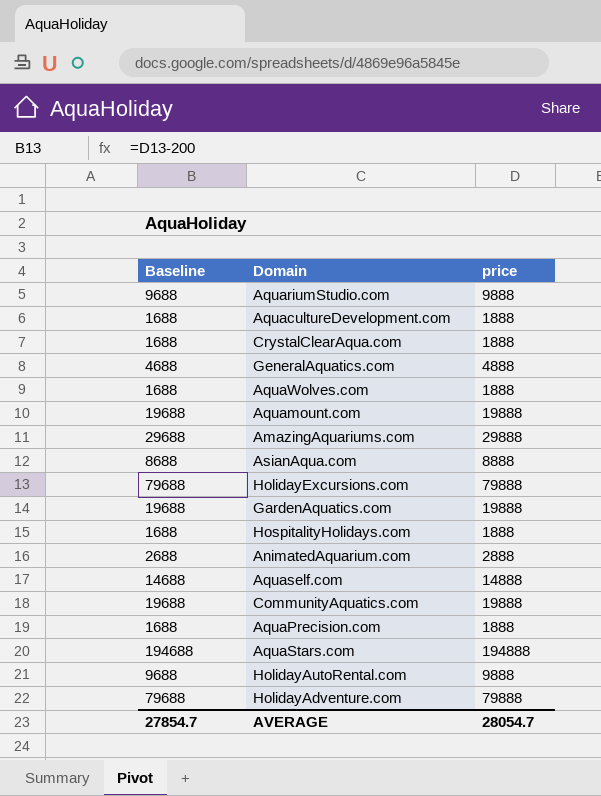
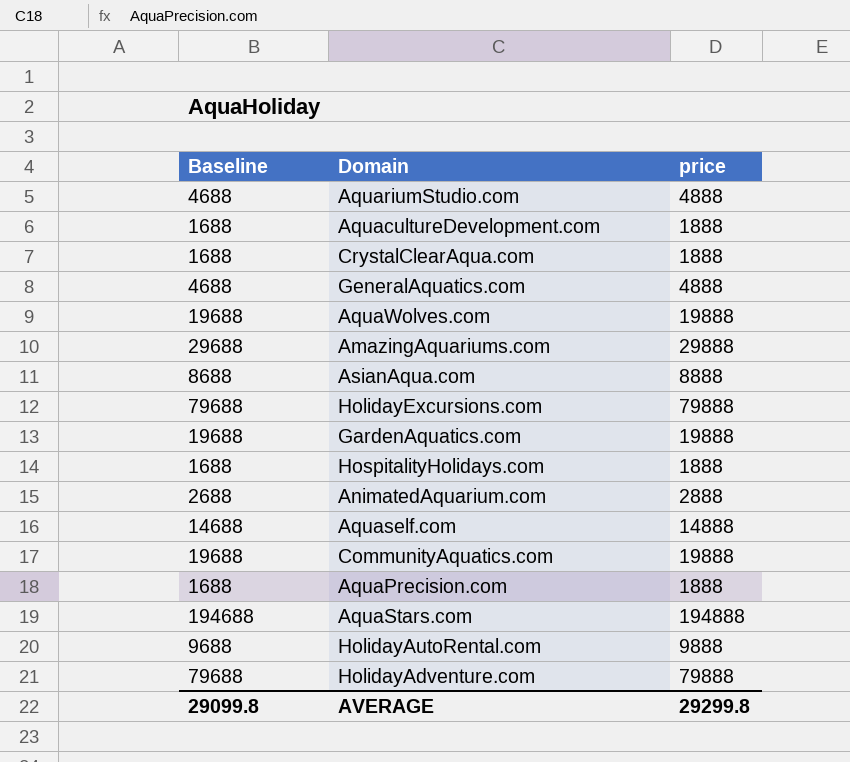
row Aquamount.com: 19688 | 19888 -> none
AquariumStudio.com | Baseline: 9688 -> 4688
AquariumStudio.com | price: 9888 -> 4888
AquaWolves.com | Baseline: 1688 -> 19688
AquaWolves.com | price: 1888 -> 19888
AVERAGE | Baseline: 27854.7 -> 29099.8
AVERAGE | price: 28054.7 -> 29299.8

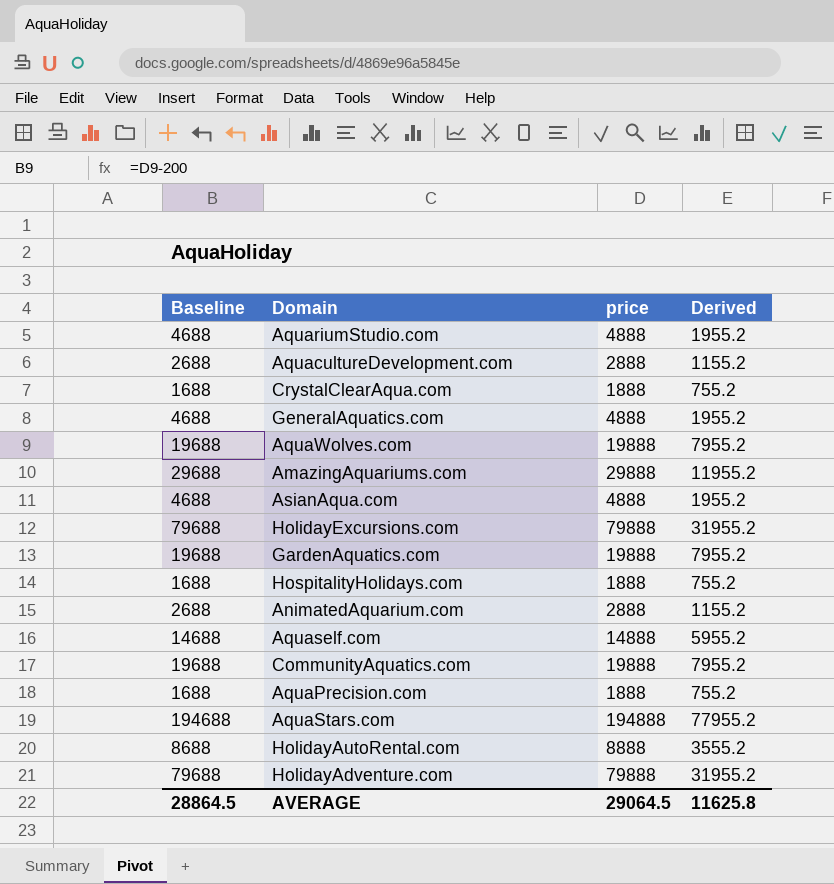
column Derived | formula: none -> [price] * 0.4
AquacultureDevelopment.com | Baseline: 1688 -> 2688
AquacultureDevelopment.com | price: 1888 -> 2888
AsianAqua.com | Baseline: 8688 -> 4688
AsianAqua.com | price: 8888 -> 4888
HolidayAutoRental.com | Baseline: 9688 -> 8688
HolidayAutoRental.com | price: 9888 -> 8888
AVERAGE | Baseline: 29099.8 -> 28864.5
AVERAGE | price: 29299.8 -> 29064.5

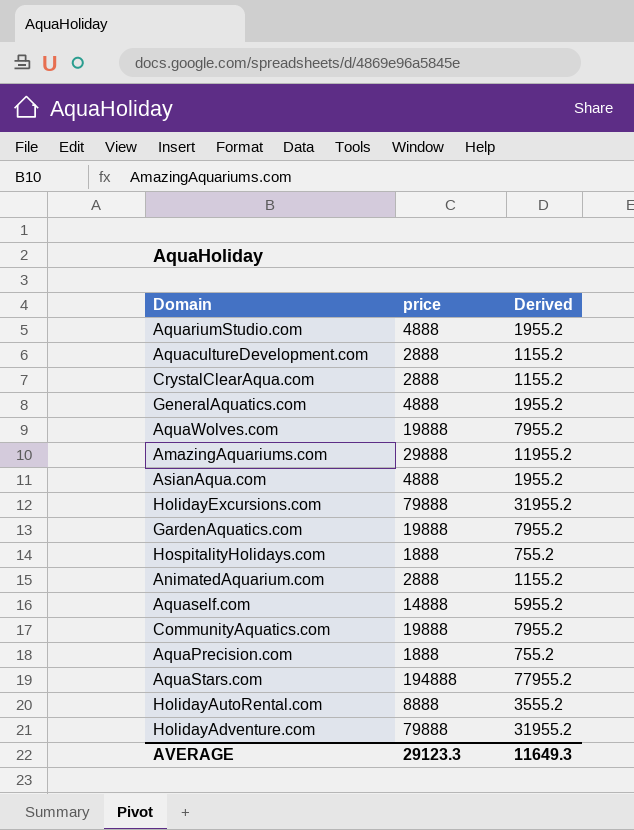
column Baseline | formula: [price] - 200 -> none
CrystalClearAqua.com | price: 1888 -> 2888
CrystalClearAqua.com | Derived: 755.2 -> 1155.2
AVERAGE | price: 29064.5 -> 29123.3
AVERAGE | Derived: 11625.8 -> 11649.3

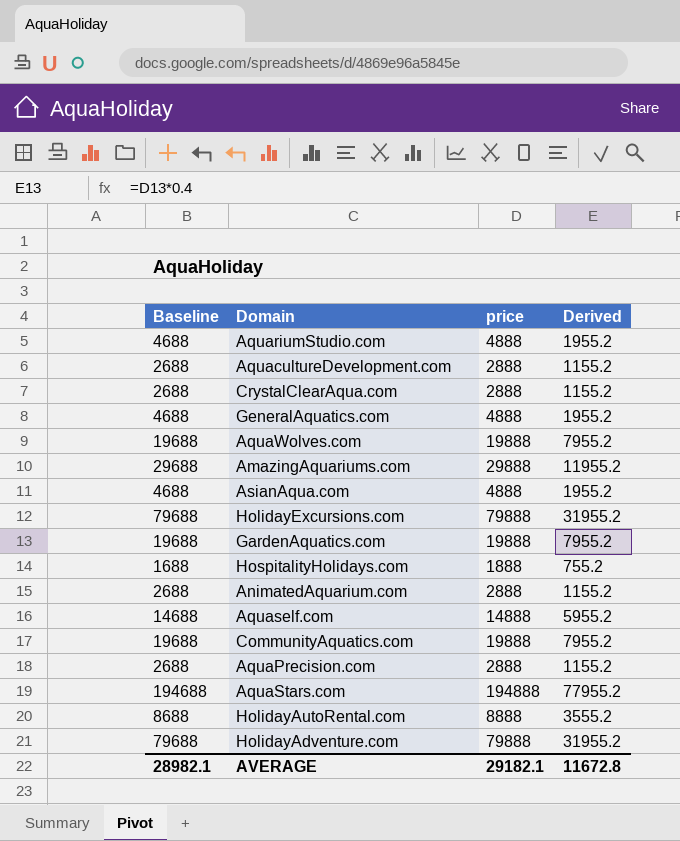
column Baseline | formula: none -> [price] - 200
AquaPrecision.com | price: 1888 -> 2888
AquaPrecision.com | Derived: 755.2 -> 1155.2
AVERAGE | price: 29123.3 -> 29182.1
AVERAGE | Derived: 11649.3 -> 11672.8

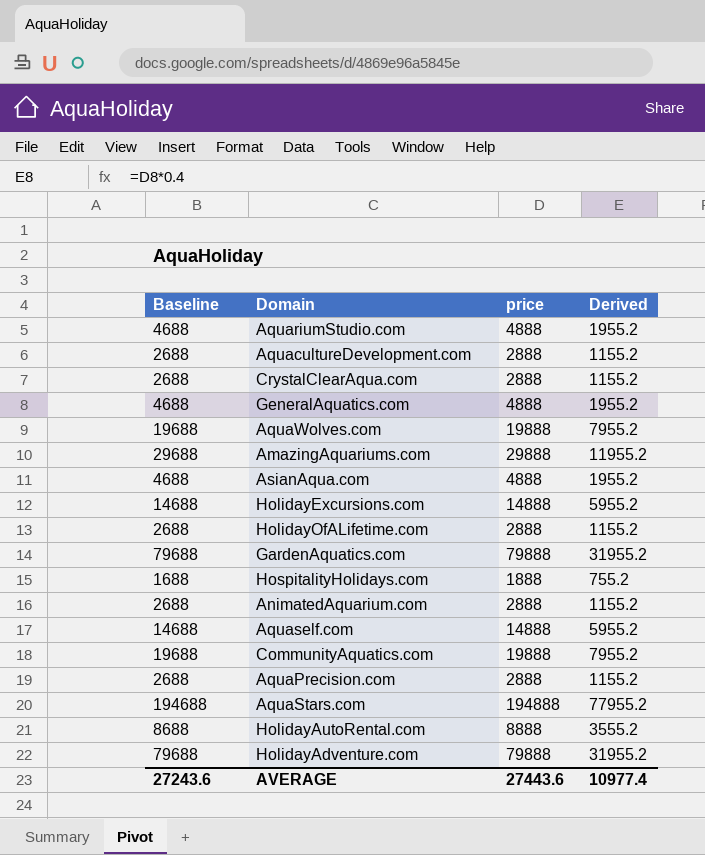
HolidayExcursions.com | Baseline: 79688 -> 14688
HolidayExcursions.com | price: 79888 -> 14888
HolidayExcursions.com | Derived: 31955.2 -> 5955.2
row HolidayOfALifetime.com: none -> 2688 | 2888 | 1155.2
GardenAquatics.com | Baseline: 19688 -> 79688
GardenAquatics.com | price: 19888 -> 79888
GardenAquatics.com | Derived: 7955.2 -> 31955.2
AVERAGE | Baseline: 28982.1 -> 27243.6
AVERAGE | price: 29182.1 -> 27443.6
AVERAGE | Derived: 11672.8 -> 10977.4

